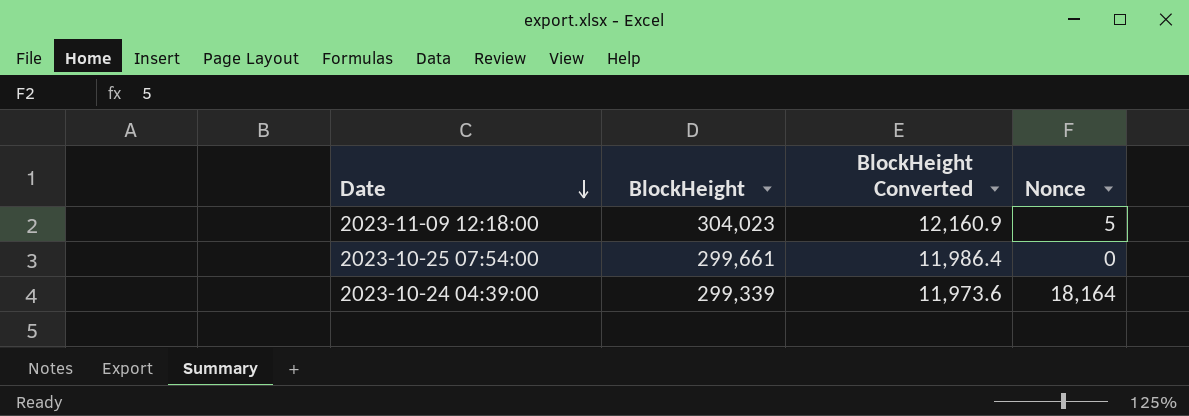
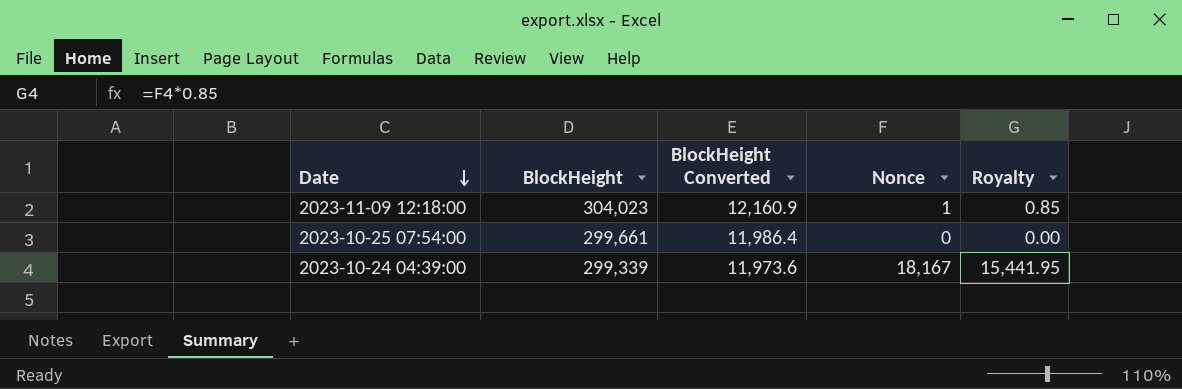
column Royalty | formula: none -> [Nonce] * 0.85
2023-11-09 12:18:00 | Nonce: 5 -> 1
2023-10-24 04:39:00 | Nonce: 18,164 -> 18,167

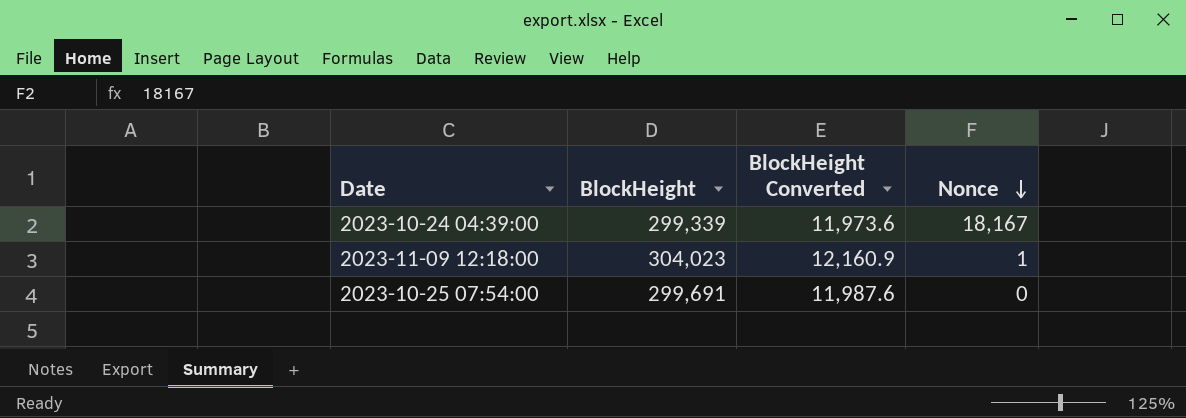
row order: Date descending -> Nonce descending
column Royalty | formula: [Nonce] * 0.85 -> none
2023-10-25 07:54:00 | BlockHeight: 299,661 -> 299,691
2023-10-25 07:54:00 | BlockHeight Converted: 11,986.4 -> 11,987.6

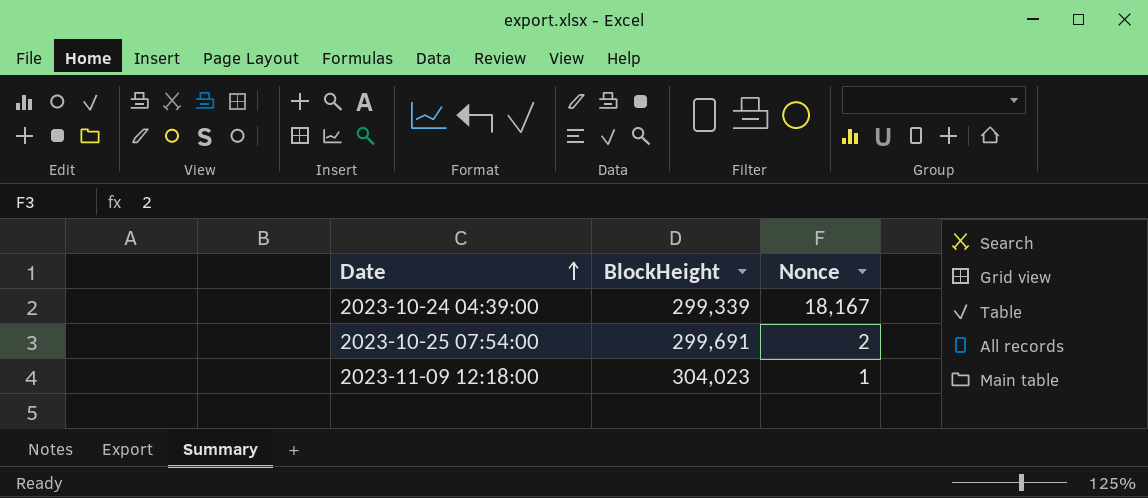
row order: Nonce descending -> Date ascending
column BlockHeight Converted | formula: [BlockHeight] * 0.04 -> none
2023-10-25 07:54:00 | Nonce: 0 -> 2

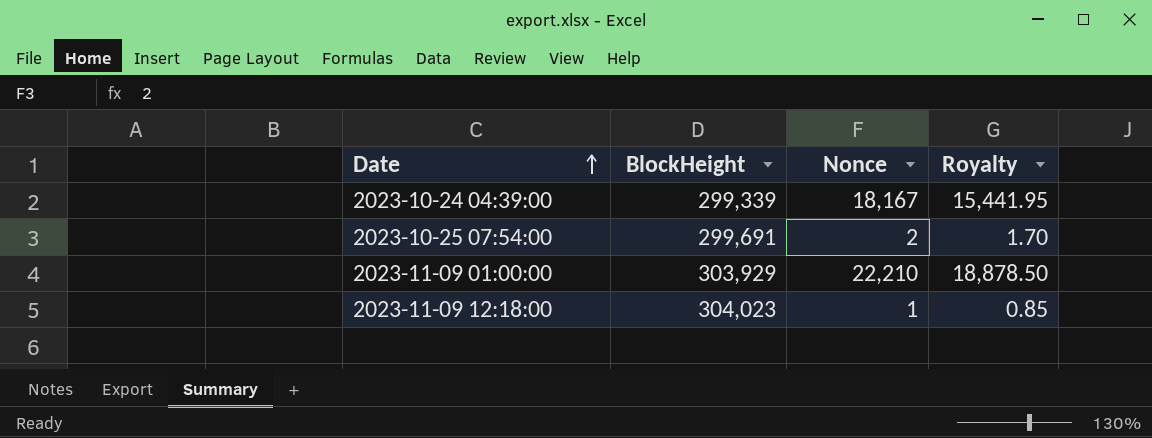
column Royalty | formula: none -> [Nonce] * 0.85
row 2023-11-09 01:00:00: none -> 303,929 | 22,210 | 18,878.50

